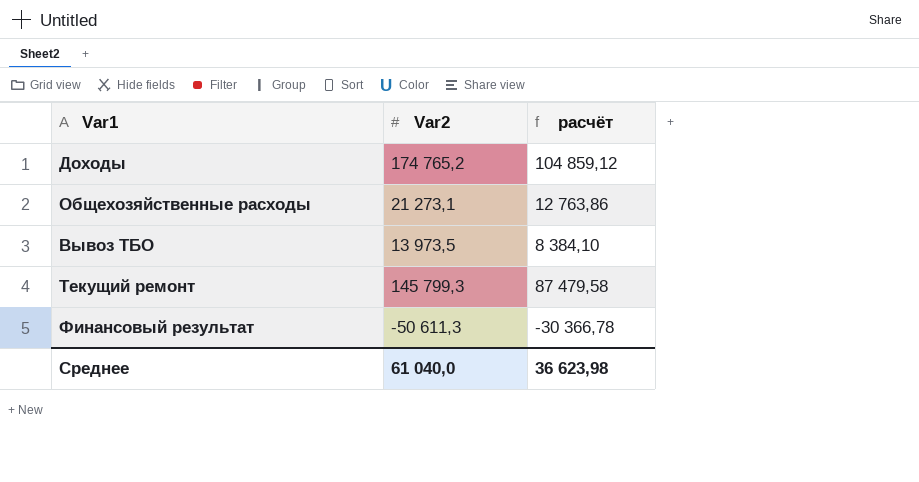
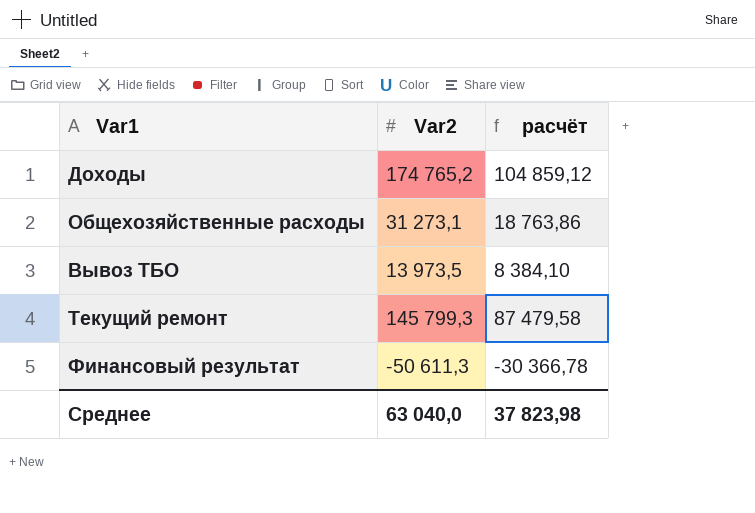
Общехозяйственные расходы | Var2: 21 273,1 -> 31 273,1
Общехозяйственные расходы | расчёт: 12 763,86 -> 18 763,86
Среднее | Var2: 61 040,0 -> 63 040,0
Среднее | расчёт: 36 623,98 -> 37 823,98

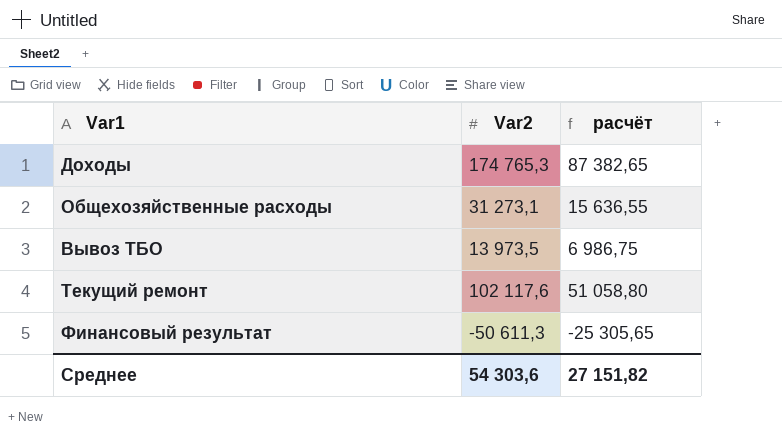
column расчёт | formula: [Var2] * 0,6 -> [Var2] * 0,5
Доходы | Var2: 174 765,2 -> 174 765,3
Текущий ремонт | Var2: 145 799,3 -> 102 117,6
Среднее | Var2: 63 040,0 -> 54 303,6
Среднее | расчёт: 37 823,98 -> 27 151,82

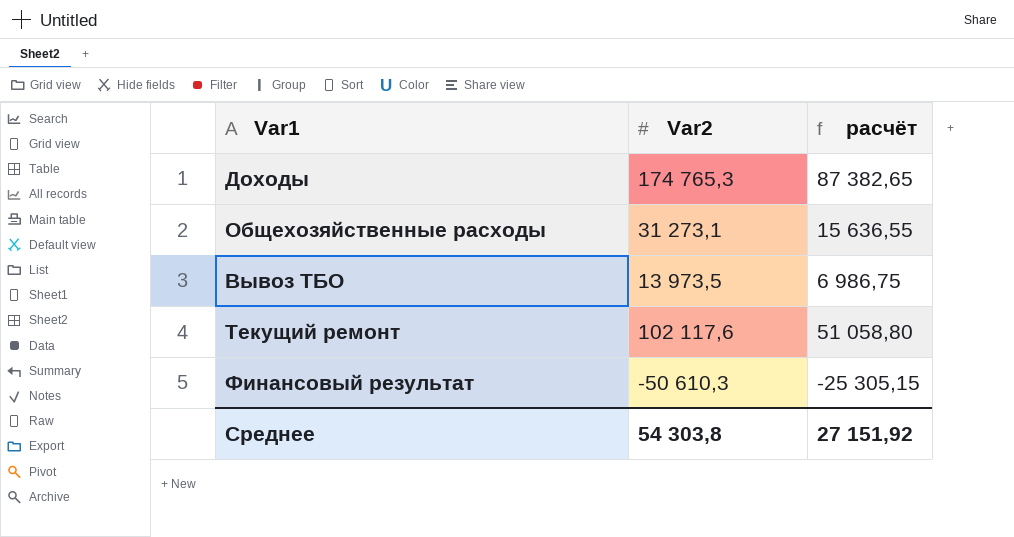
Финансовый результат | Var2: -50 611,3 -> -50 610,3
Финансовый результат | расчёт: -25 305,65 -> -25 305,15
Среднее | Var2: 54 303,6 -> 54 303,8
Среднее | расчёт: 27 151,82 -> 27 151,92

